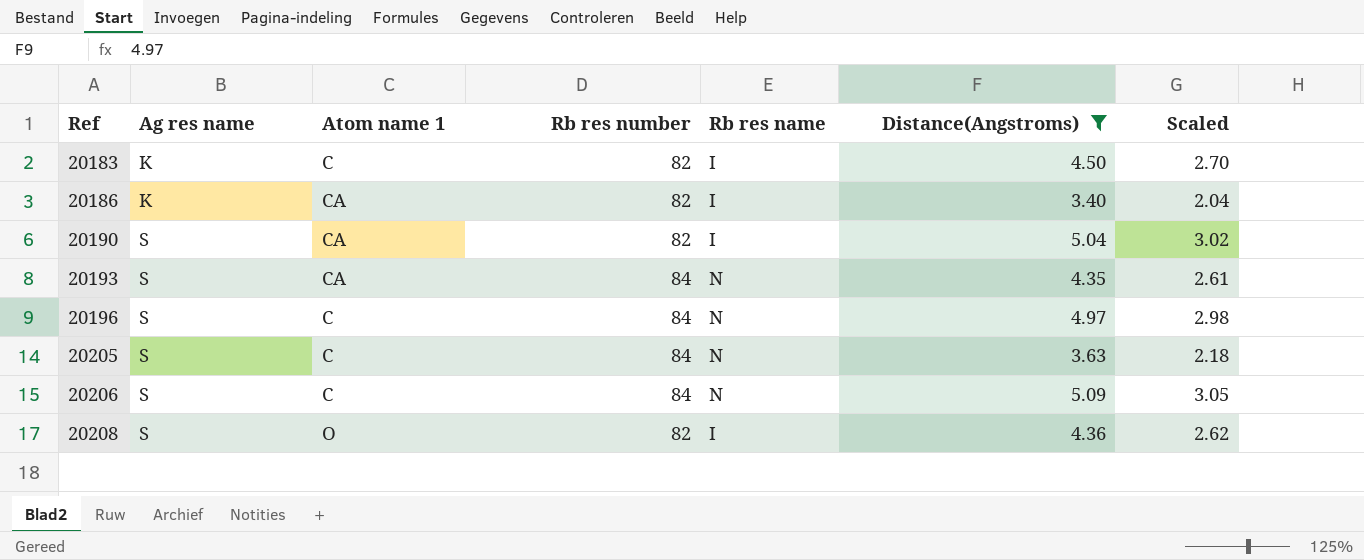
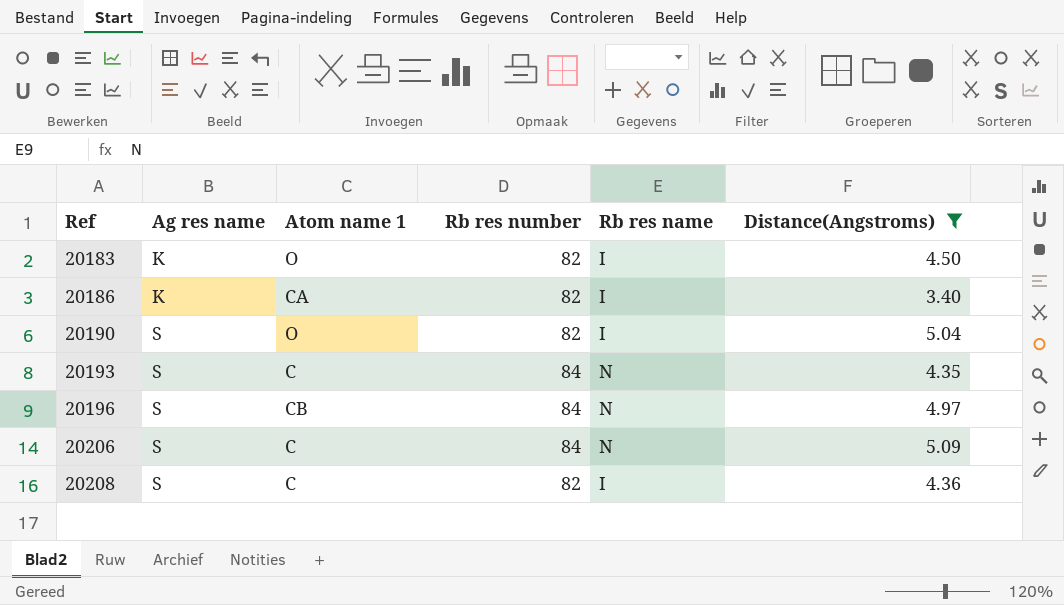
column Scaled | formula: [Distance(Angstroms)] * 0.6 -> none
row 20205: S | C | 84 | N | 3.63 | 2.18 -> none
20183 | Atom name 1: C -> O
20190 | Atom name 1: CA -> O
20193 | Atom name 1: CA -> C
20196 | Atom name 1: C -> CB
20208 | Atom name 1: O -> C

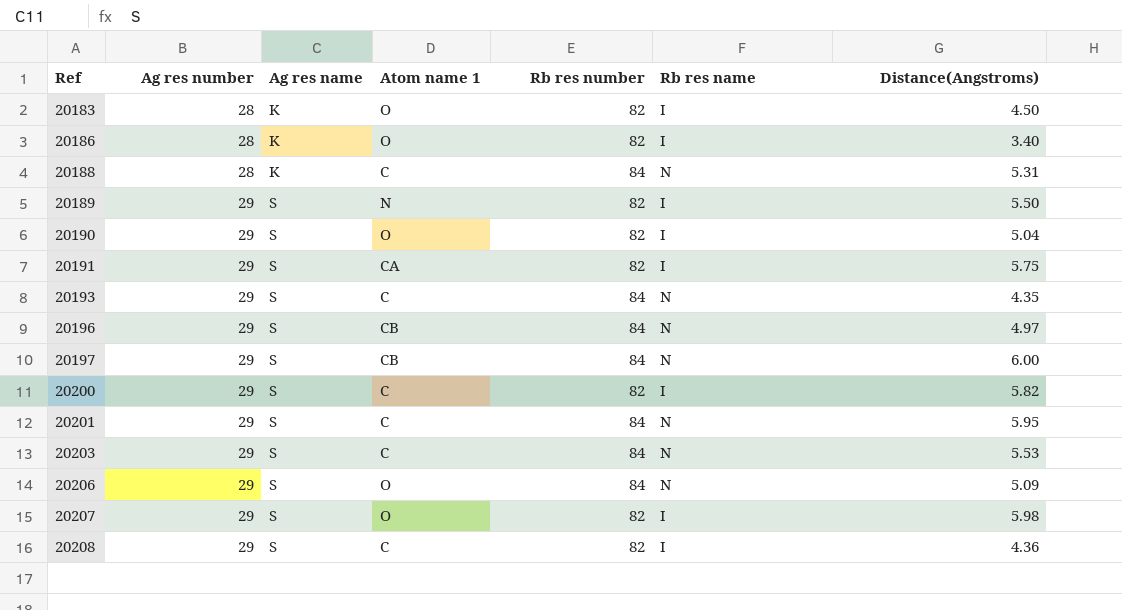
filter: Distance(Angstroms) <= 5.09 -> none
column Ag res number | position: none -> 2
20186 | Atom name 1: CA -> O
20206 | Atom name 1: C -> O

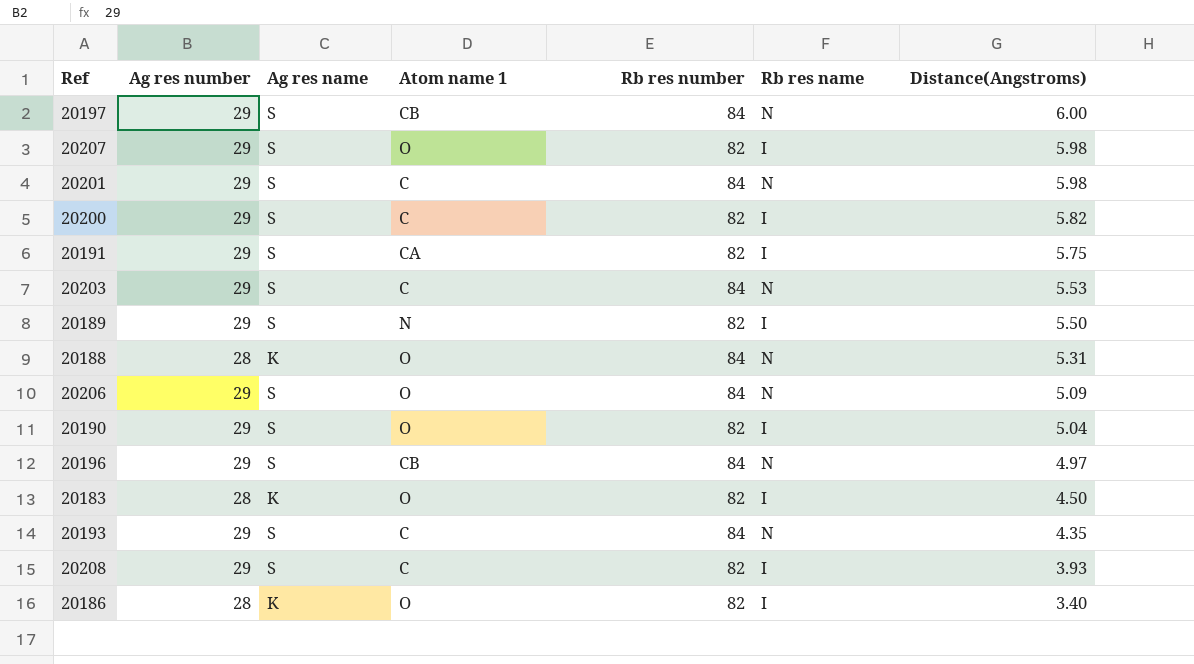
row order: Ref ascending -> Distance(Angstroms) descending
20201 | Distance(Angstroms): 5.95 -> 5.98
20188 | Atom name 1: C -> O
20208 | Distance(Angstroms): 4.36 -> 3.93

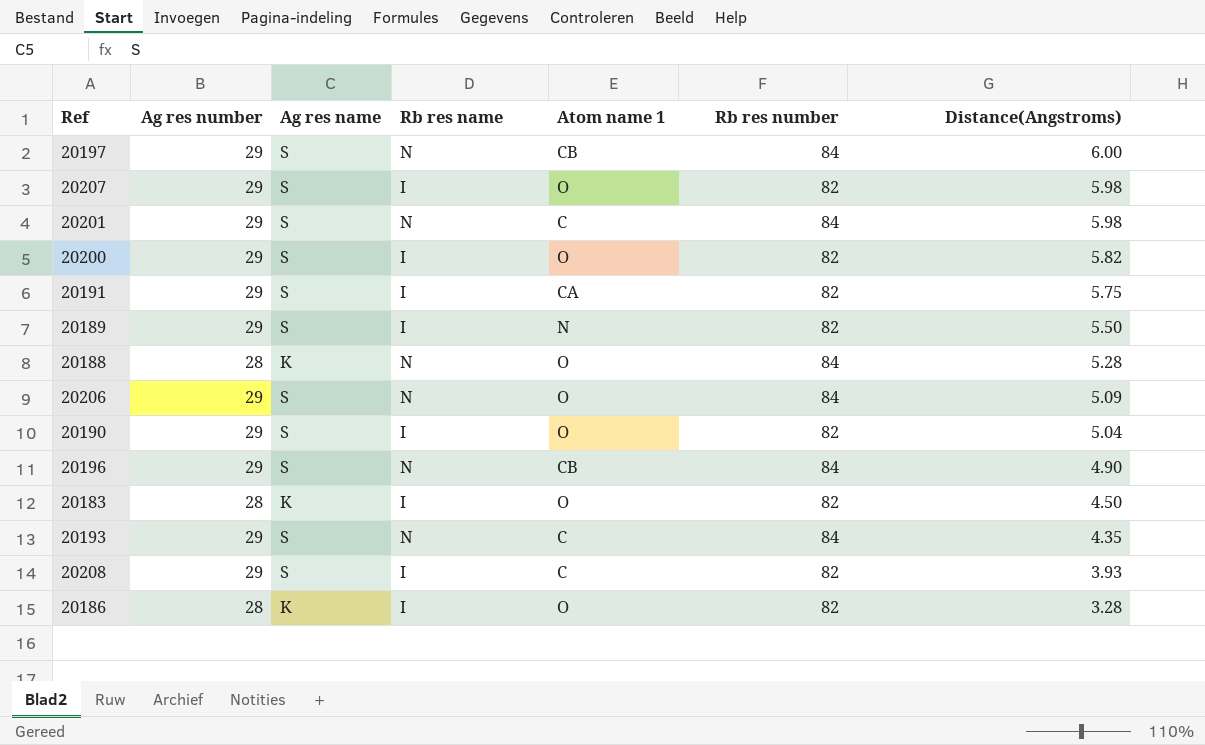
column Rb res name | position: 6 -> 4
row 20203: 29 | S | C | 84 | N | 5.53 -> none
20200 | Atom name 1: C -> O
20188 | Distance(Angstroms): 5.31 -> 5.28
20196 | Distance(Angstroms): 4.97 -> 4.90
20186 | Distance(Angstroms): 3.40 -> 3.28

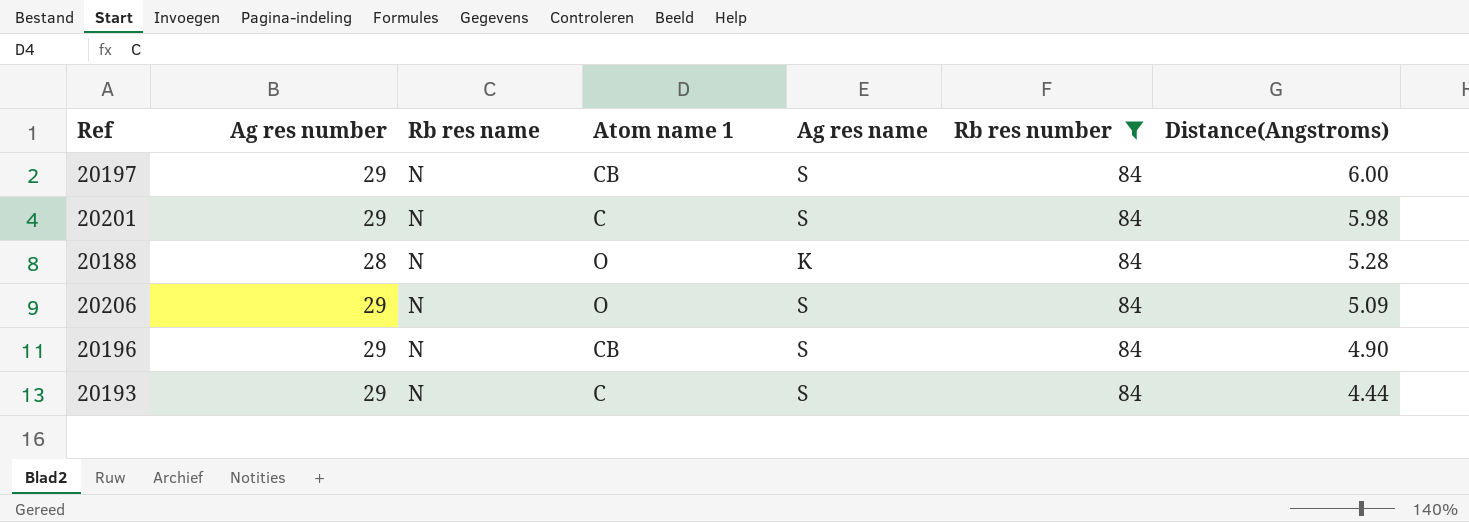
filter: none -> Rb res number = 84
column Ag res name | position: 3 -> 5
20193 | Distance(Angstroms): 4.35 -> 4.44

